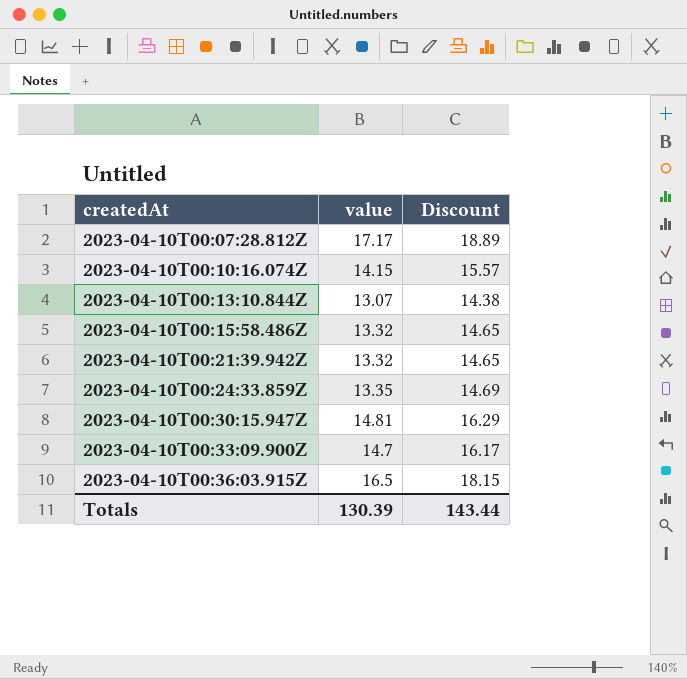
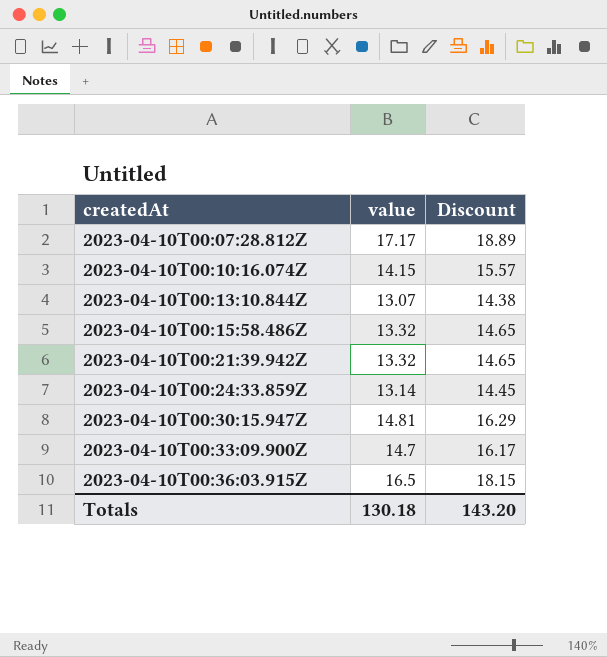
2023-04-10T00:24:33.859Z | value: 13.35 -> 13.14
2023-04-10T00:24:33.859Z | Discount: 14.69 -> 14.45
Totals | value: 130.39 -> 130.18
Totals | Discount: 143.44 -> 143.20

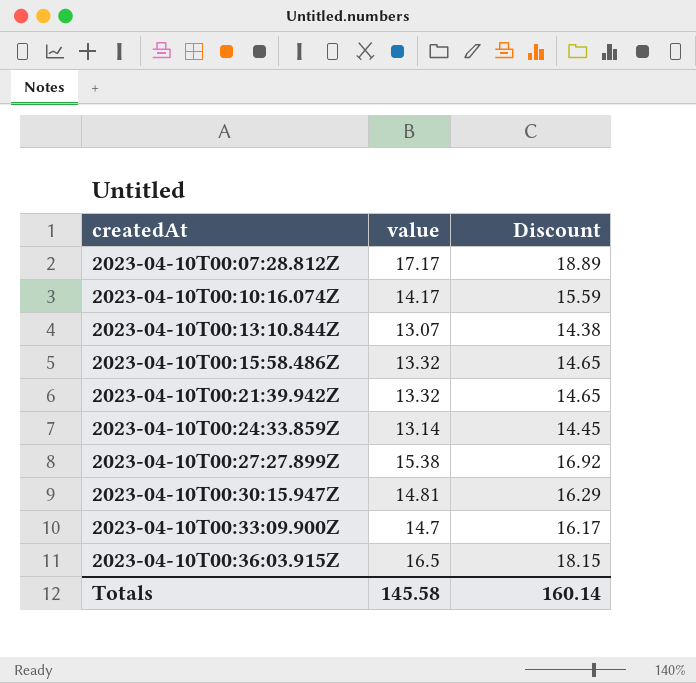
2023-04-10T00:10:16.074Z | value: 14.15 -> 14.17
2023-04-10T00:10:16.074Z | Discount: 15.57 -> 15.59
row 2023-04-10T00:27:27.899Z: none -> 15.38 | 16.92
Totals | value: 130.18 -> 145.58
Totals | Discount: 143.20 -> 160.14

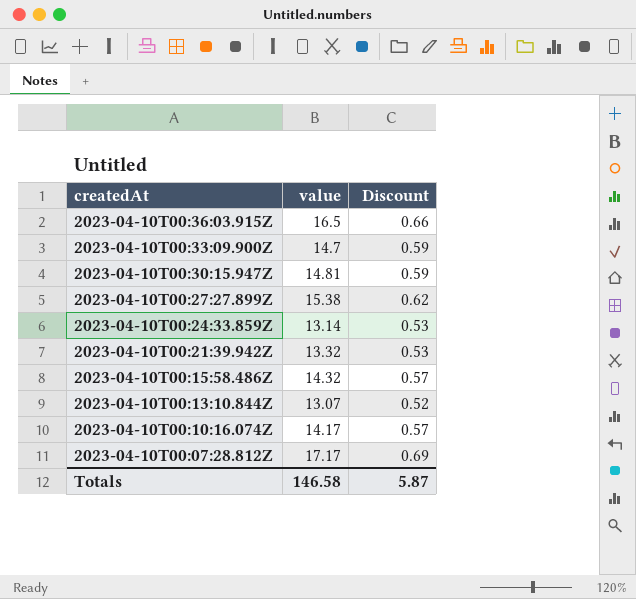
row order: createdAt ascending -> createdAt descending
column Discount | formula: [value] * 1.1 -> [value] * 0.04
2023-04-10T00:15:58.486Z | value: 13.32 -> 14.32
Totals | value: 145.58 -> 146.58
Totals | Discount: 160.14 -> 5.87

